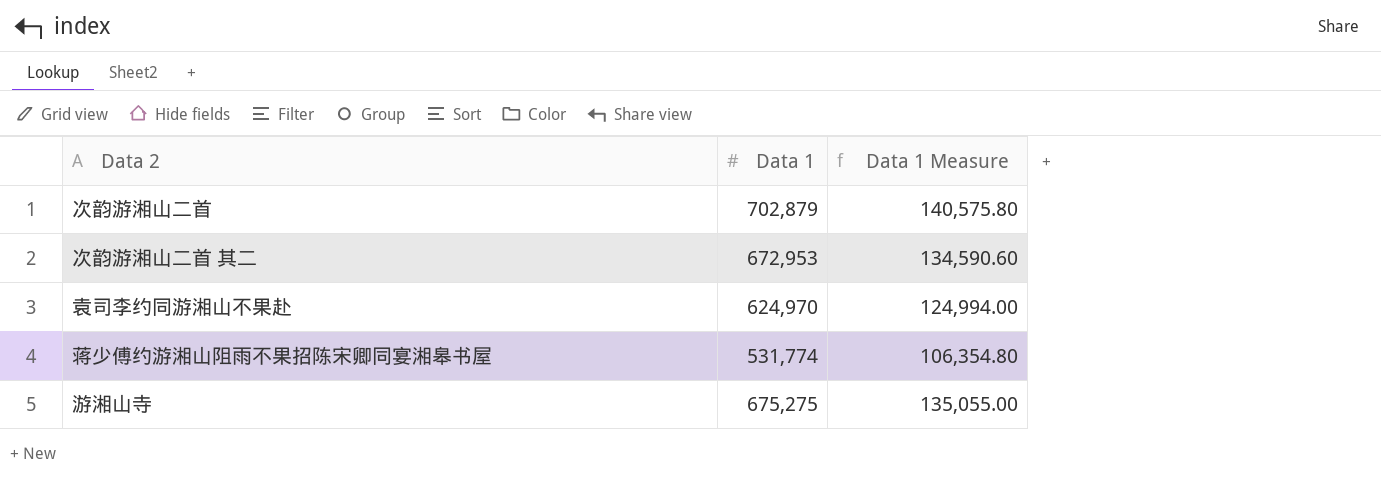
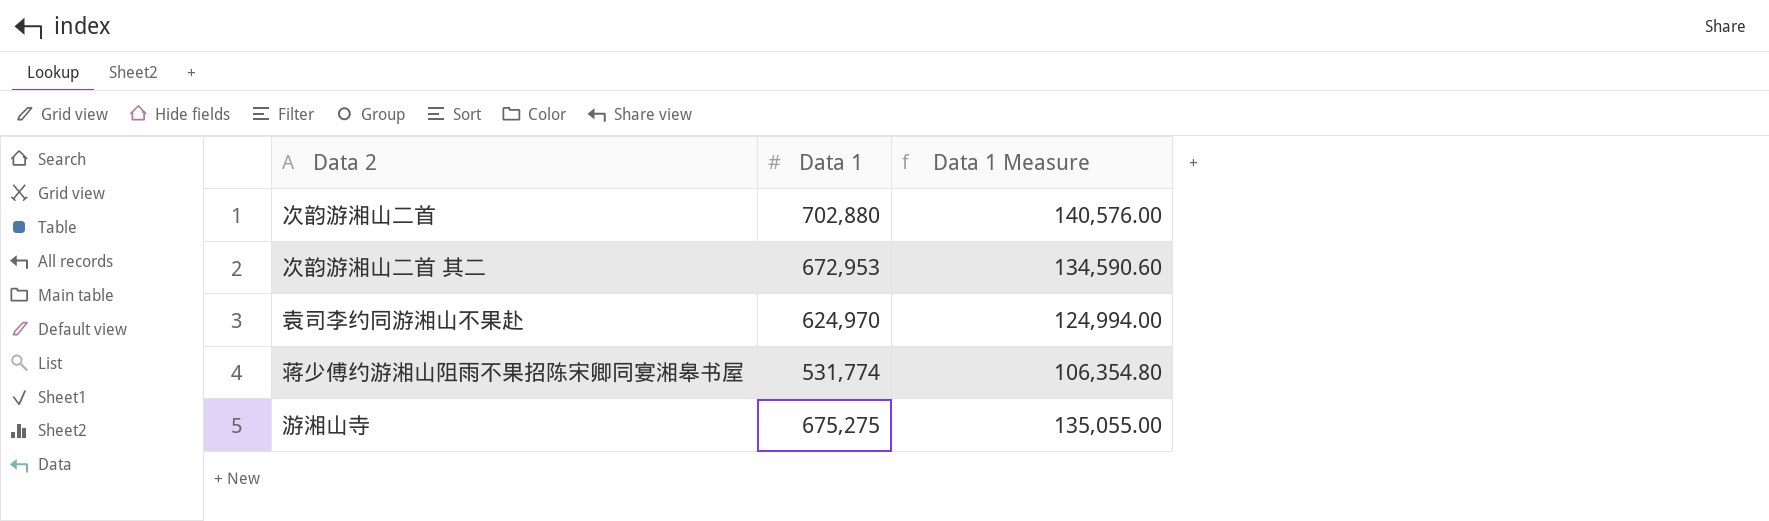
次韵游湘山二首 | Data 1: 702,879 -> 702,880
次韵游湘山二首 | Data 1 Measure: 140,575.80 -> 140,576.00

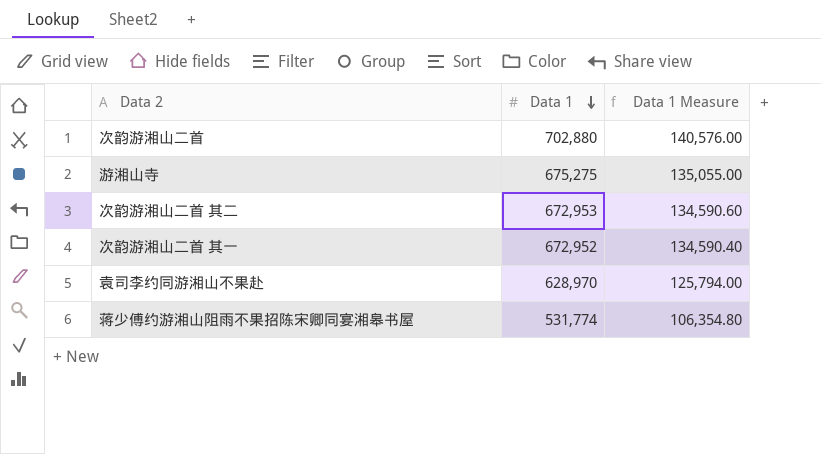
row order: none -> Data 1 descending
row 次韵游湘山二首 其一: none -> 672,952 | 134,590.40
袁司李约同游湘山不果赴 | Data 1: 624,970 -> 628,970
袁司李约同游湘山不果赴 | Data 1 Measure: 124,994.00 -> 125,794.00

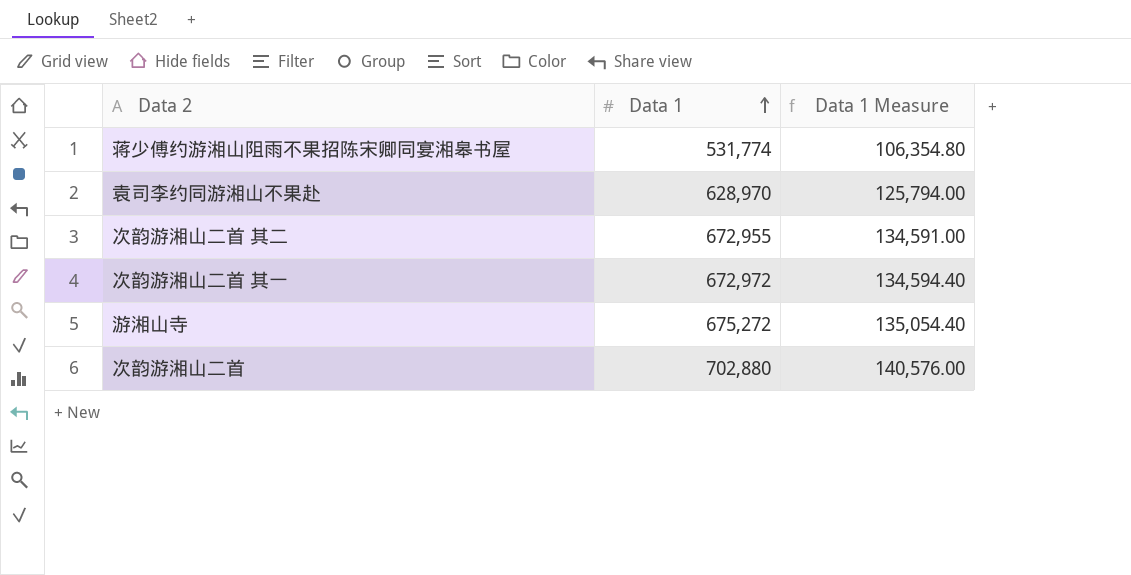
row order: Data 1 descending -> Data 1 ascending
次韵游湘山二首 其二 | Data 1: 672,953 -> 672,955
次韵游湘山二首 其二 | Data 1 Measure: 134,590.60 -> 134,591.00
次韵游湘山二首 其一 | Data 1: 672,952 -> 672,972
次韵游湘山二首 其一 | Data 1 Measure: 134,590.40 -> 134,594.40
游湘山寺 | Data 1: 675,275 -> 675,272
游湘山寺 | Data 1 Measure: 135,055.00 -> 135,054.40

